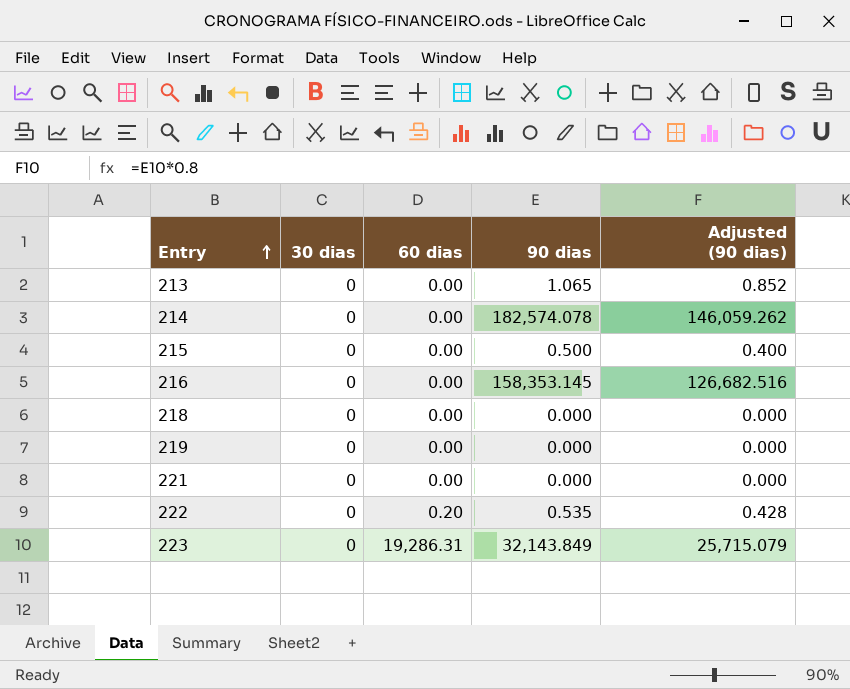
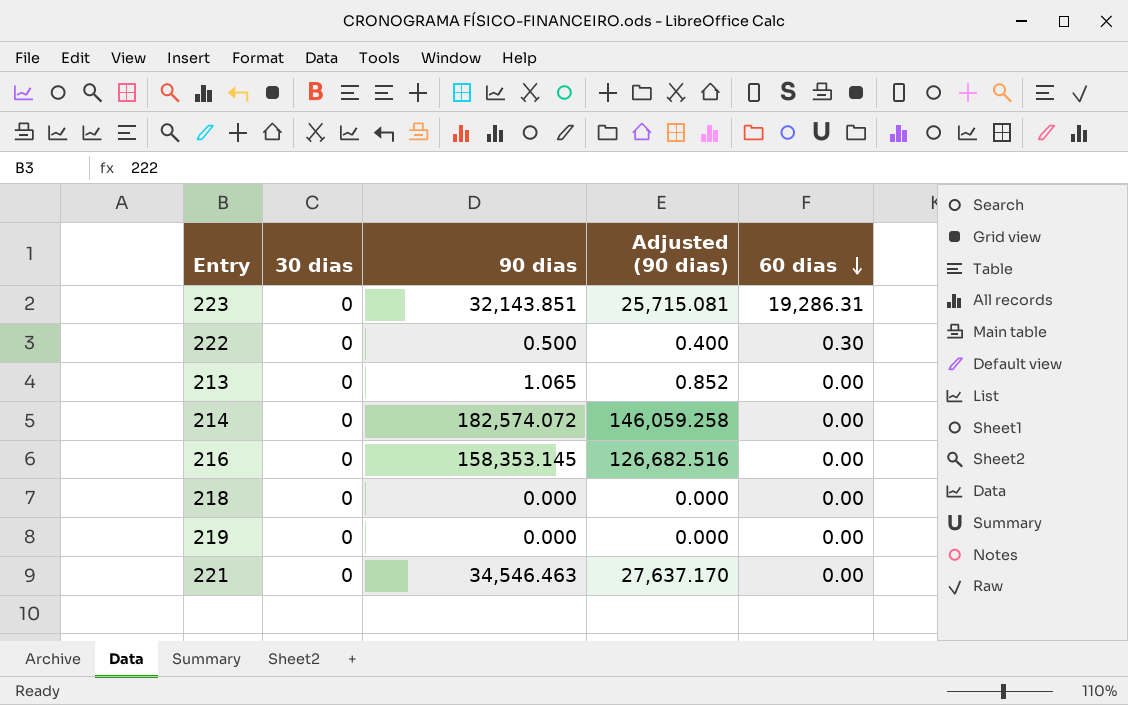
row order: Entry ascending -> 60 dias descending
column 60 dias | position: 3 -> 5
row 215: 0 | 0.00 | 0.500 | 0.400 -> none
223 | 90 dias: 32,143.849 -> 32,143.851
223 | Adjusted (90 dias): 25,715.079 -> 25,715.081
222 | 90 dias: 0.535 -> 0.500
222 | Adjusted (90 dias): 0.428 -> 0.400
222 | 60 dias: 0.20 -> 0.30
214 | 90 dias: 182,574.078 -> 182,574.072
214 | Adjusted (90 dias): 146,059.262 -> 146,059.258
221 | 90 dias: 0.000 -> 34,546.463
221 | Adjusted (90 dias): 0.000 -> 27,637.170

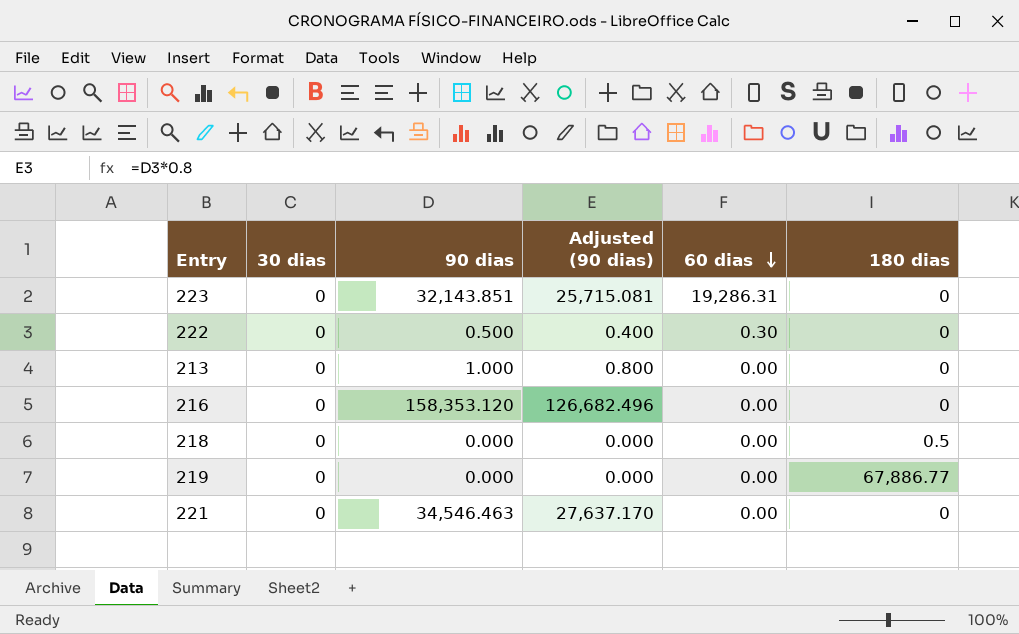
column 180 dias | position: none -> 6
row 214: 0 | 182,574.072 | 146,059.258 | 0.00 -> none
213 | 90 dias: 1.065 -> 1.000
213 | Adjusted (90 dias): 0.852 -> 0.800
216 | 90 dias: 158,353.145 -> 158,353.120
216 | Adjusted (90 dias): 126,682.516 -> 126,682.496

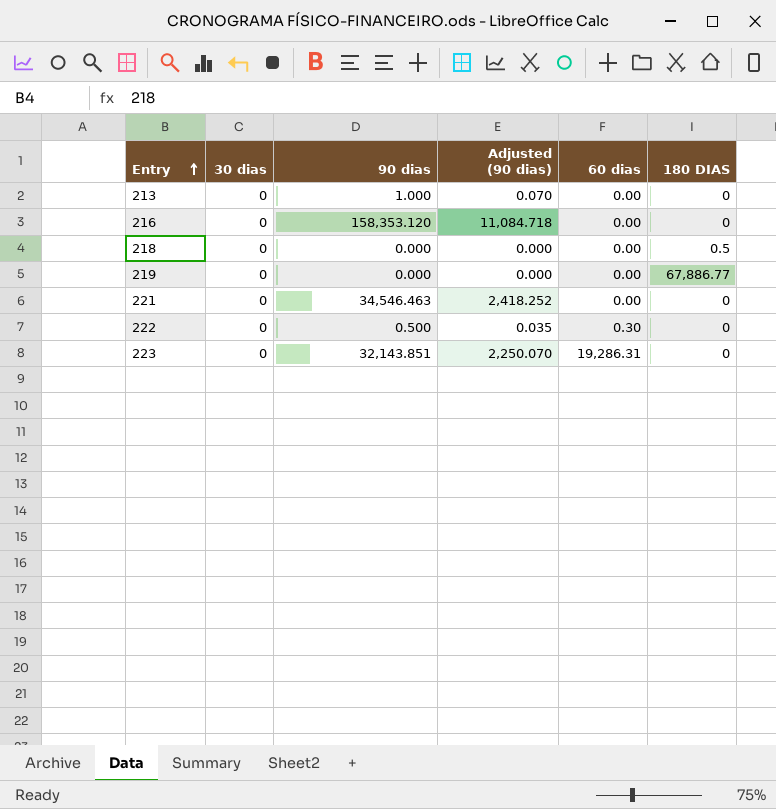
row order: 60 dias descending -> Entry ascending
column Adjusted (90 dias) | formula: [90 dias] * 0.8 -> [90 dias] * 0.07
column name: 180 dias -> 180 DIAS

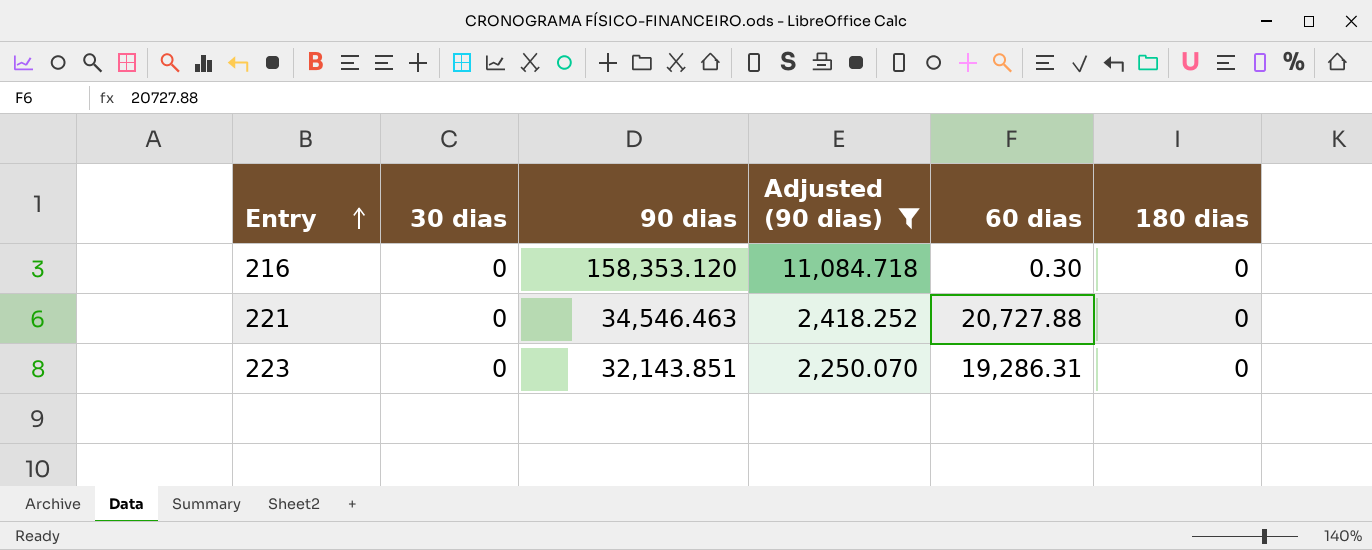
filter: none -> Adjusted (90 dias) >= 2,250.070
column name: 180 DIAS -> 180 dias
216 | 60 dias: 0.00 -> 0.30
221 | 60 dias: 0.00 -> 20,727.88

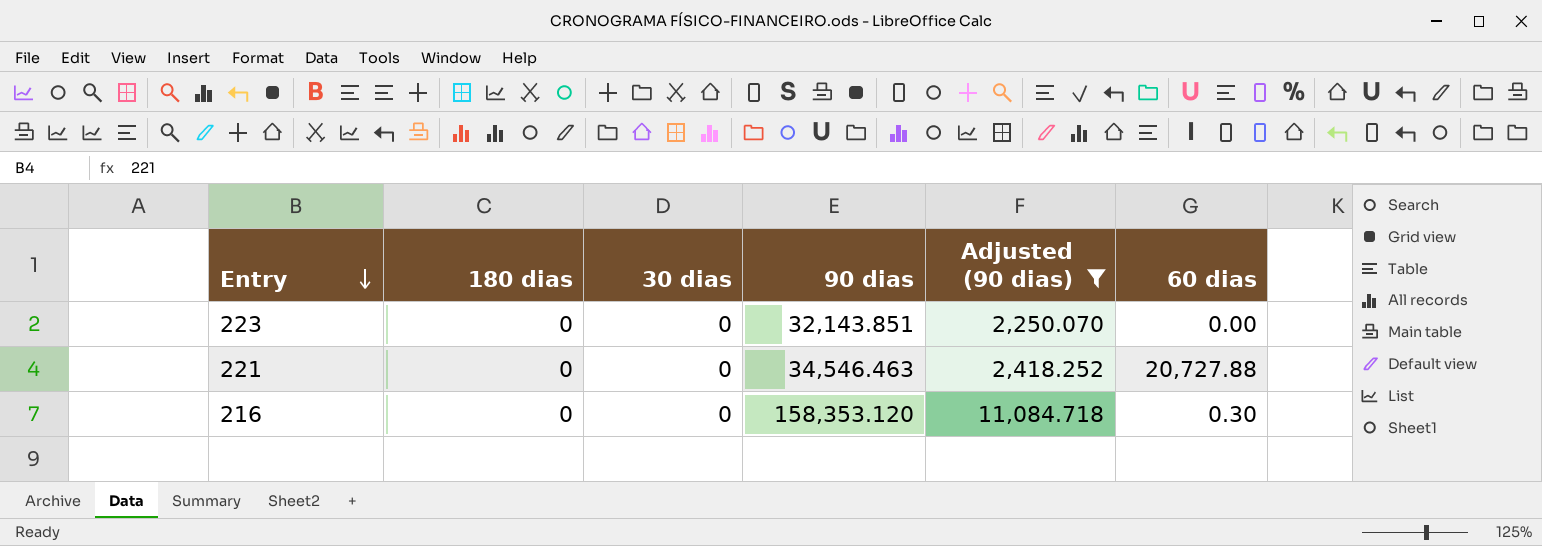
row order: Entry ascending -> Entry descending
column 180 dias | position: 6 -> 2
223 | 60 dias: 19,286.31 -> 0.00

